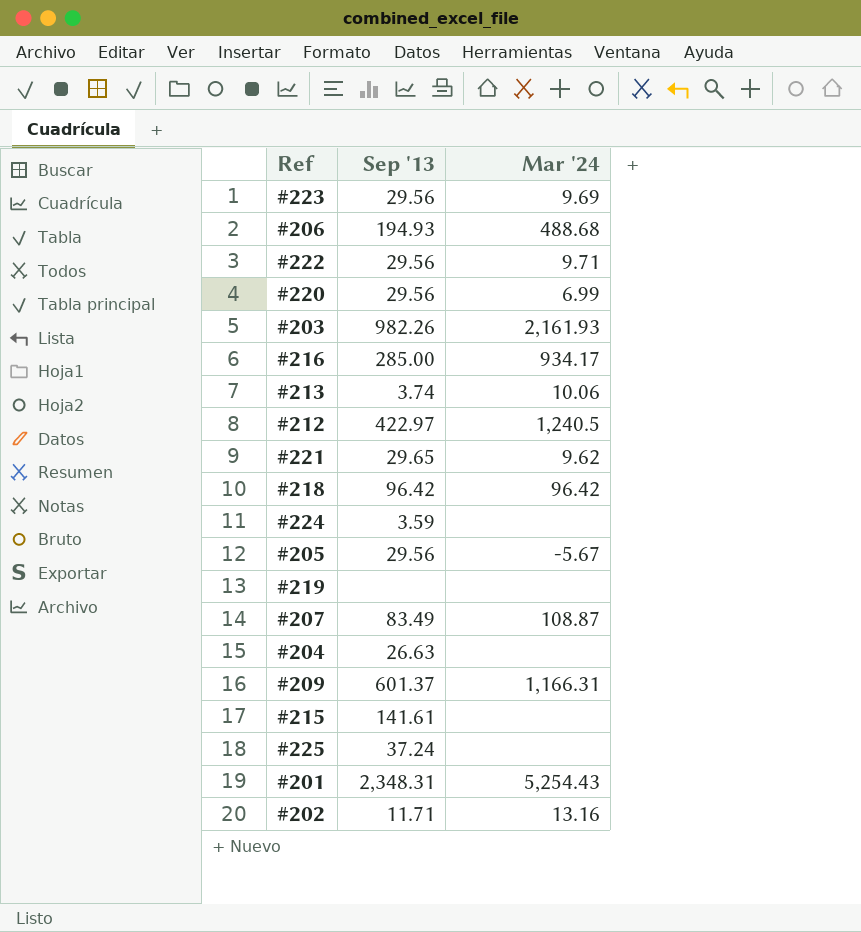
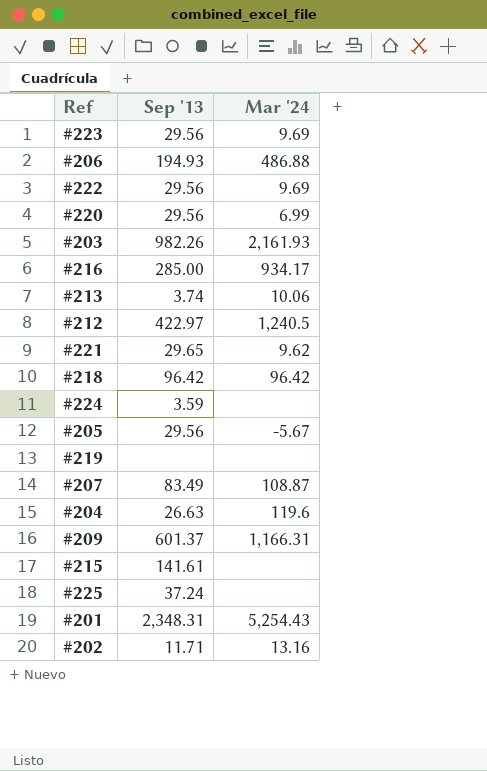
#206 | Mar '24: 488.68 -> 486.88
#222 | Mar '24: 9.71 -> 9.69
#204 | Mar '24: none -> 119.6

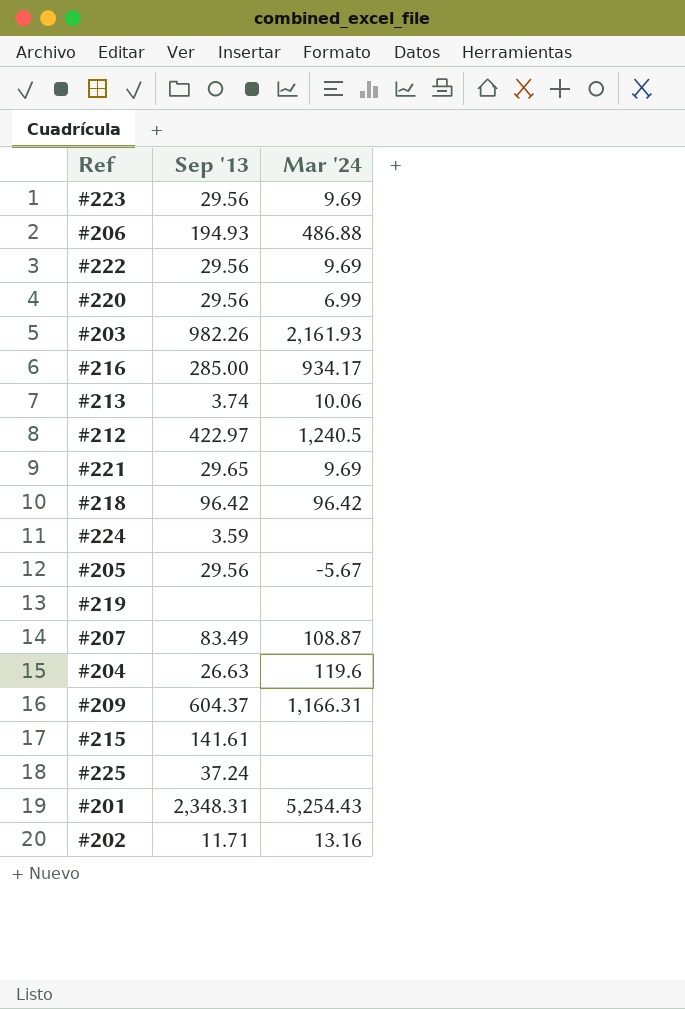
#221 | Mar '24: 9.62 -> 9.69
#209 | Sep '13: 601.37 -> 604.37

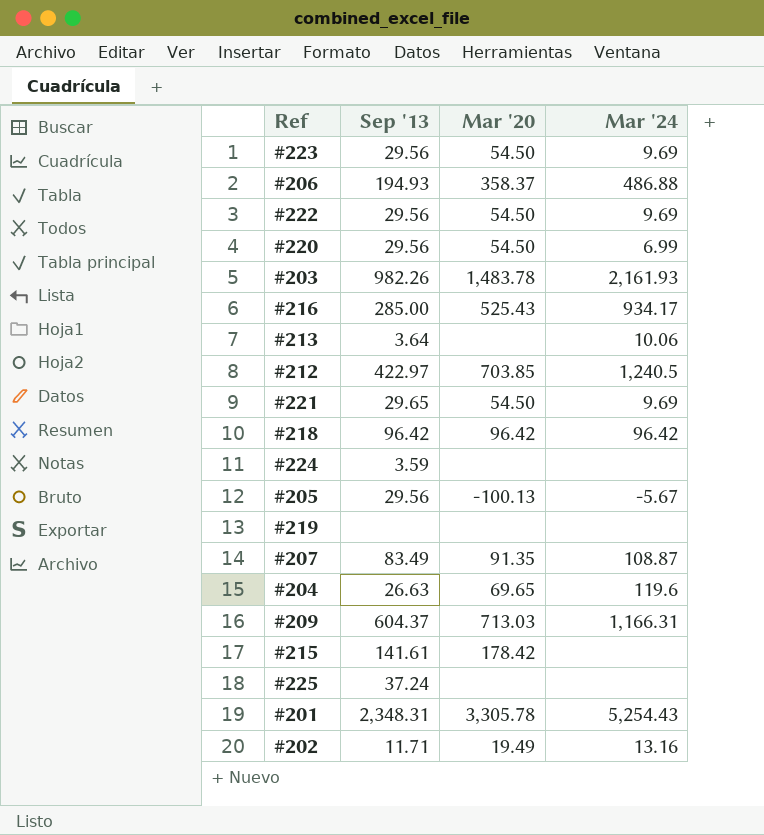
column Mar '20 | position: none -> 3
#213 | Sep '13: 3.74 -> 3.64

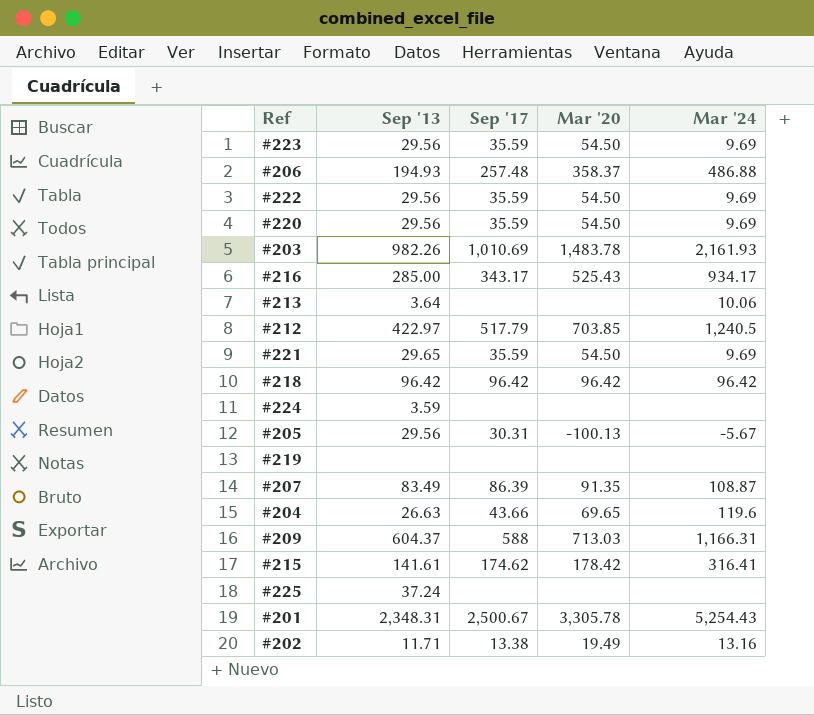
column Sep '17 | position: none -> 3
#220 | Mar '24: 6.99 -> 9.69
#215 | Mar '24: none -> 316.41

